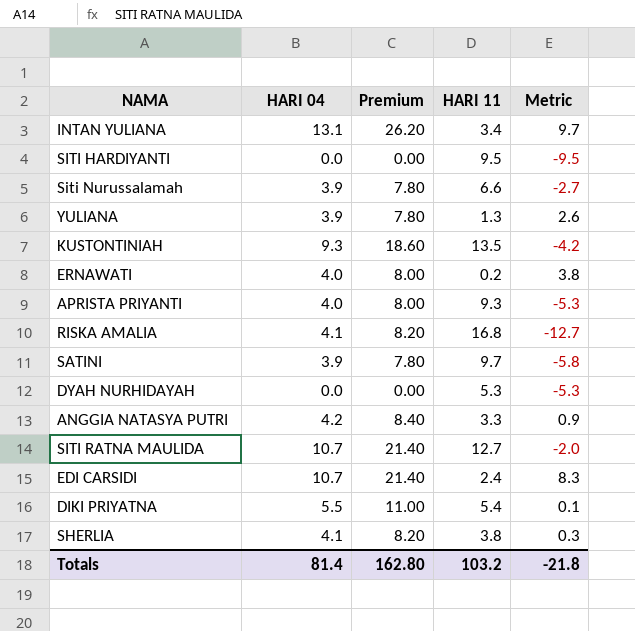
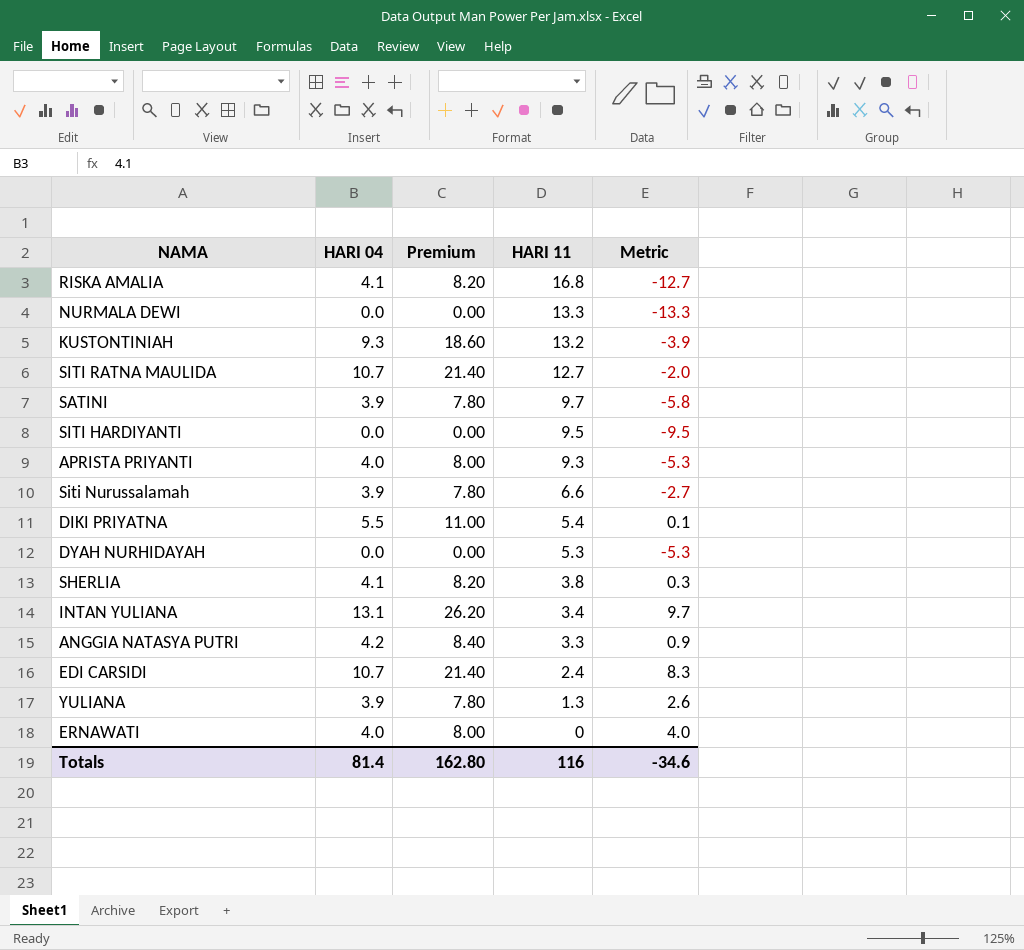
row order: none -> HARI 11 descending
row NURMALA DEWI: none -> 0.0 | 0.00 | 13.3 | -13.3
KUSTONTINIAH | HARI 11: 13.5 -> 13.2
KUSTONTINIAH | Metric: -4.2 -> -3.9
ERNAWATI | HARI 11: 0.2 -> 0
ERNAWATI | Metric: 3.8 -> 4.0
Totals | HARI 11: 103.2 -> 116
Totals | Metric: -21.8 -> -34.6

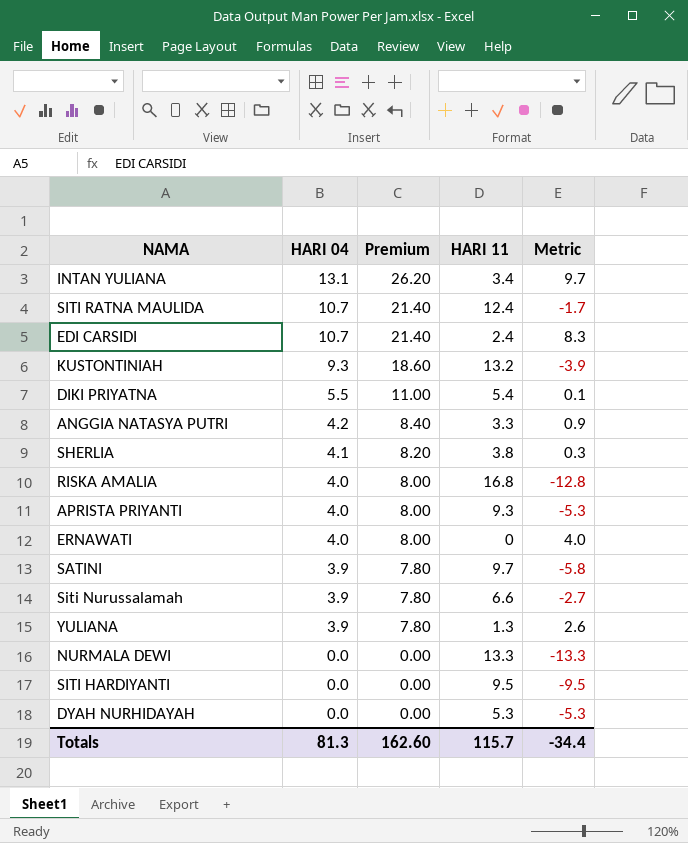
row order: HARI 11 descending -> HARI 04 descending
SITI RATNA MAULIDA | HARI 11: 12.7 -> 12.4
SITI RATNA MAULIDA | Metric: -2.0 -> -1.7
RISKA AMALIA | HARI 04: 4.1 -> 4.0
RISKA AMALIA | Premium: 8.20 -> 8.00
RISKA AMALIA | Metric: -12.7 -> -12.8
Totals | HARI 04: 81.4 -> 81.3
Totals | Premium: 162.80 -> 162.60
Totals | HARI 11: 116 -> 115.7
Totals | Metric: -34.6 -> -34.4

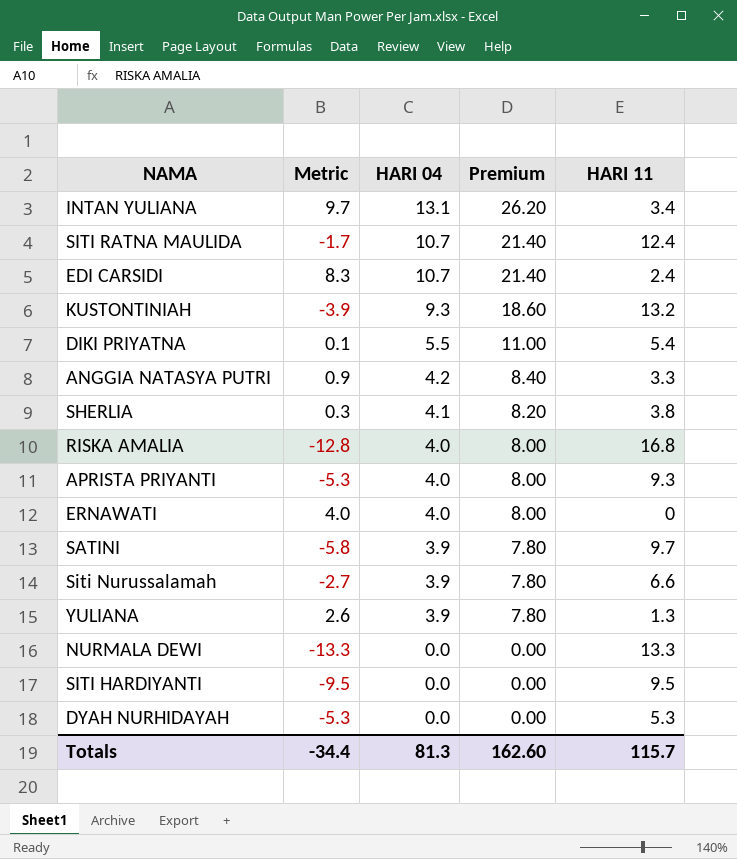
column Metric | position: 5 -> 2

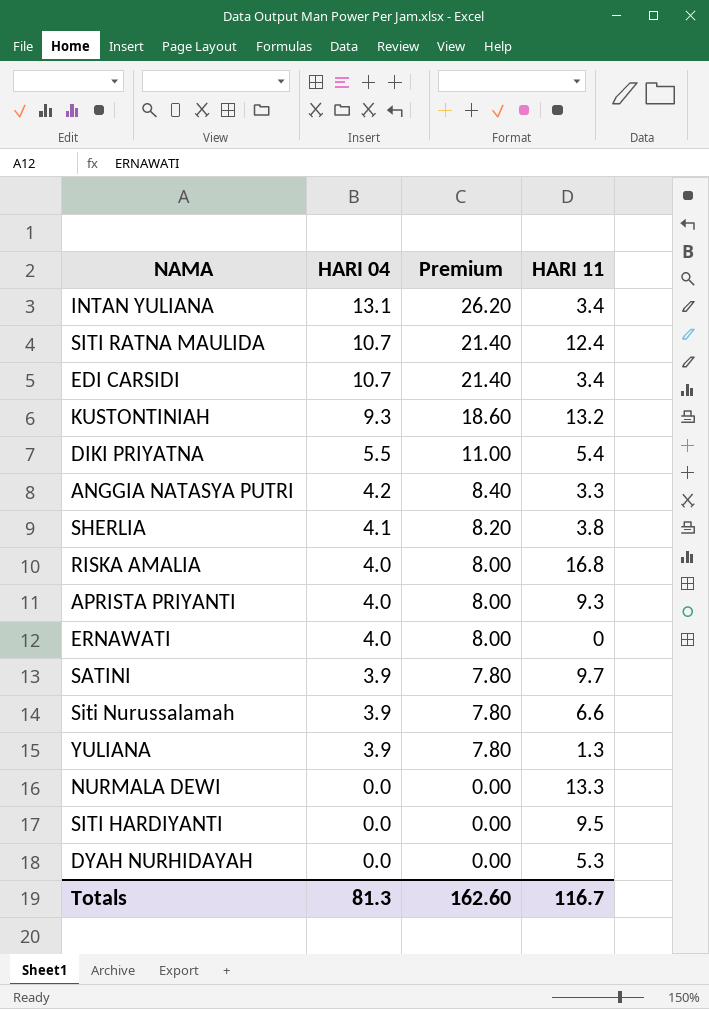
column Metric | formula: [HARI 04] - [HARI 11] -> none
EDI CARSIDI | HARI 11: 2.4 -> 3.4
Totals | HARI 11: 115.7 -> 116.7

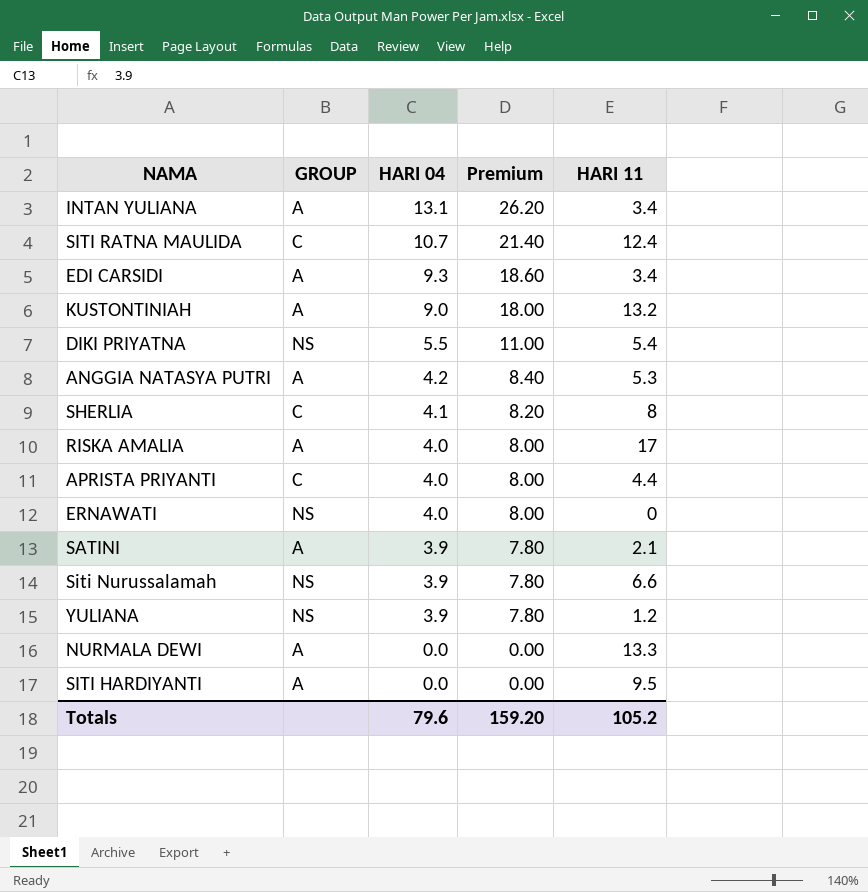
column GROUP | position: none -> 2
row DYAH NURHIDAYAH: 0.0 | 0.00 | 5.3 -> none
EDI CARSIDI | HARI 04: 10.7 -> 9.3
EDI CARSIDI | Premium: 21.40 -> 18.60
KUSTONTINIAH | HARI 04: 9.3 -> 9.0
KUSTONTINIAH | Premium: 18.60 -> 18.00
ANGGIA NATASYA PUTRI | HARI 11: 3.3 -> 5.3
SHERLIA | HARI 11: 3.8 -> 8
RISKA AMALIA | HARI 11: 16.8 -> 17
APRISTA PRIYANTI | HARI 11: 9.3 -> 4.4
SATINI | HARI 11: 9.7 -> 2.1
YULIANA | HARI 11: 1.3 -> 1.2
Totals | HARI 04: 81.3 -> 79.6
Totals | Premium: 162.60 -> 159.20
Totals | HARI 11: 116.7 -> 105.2

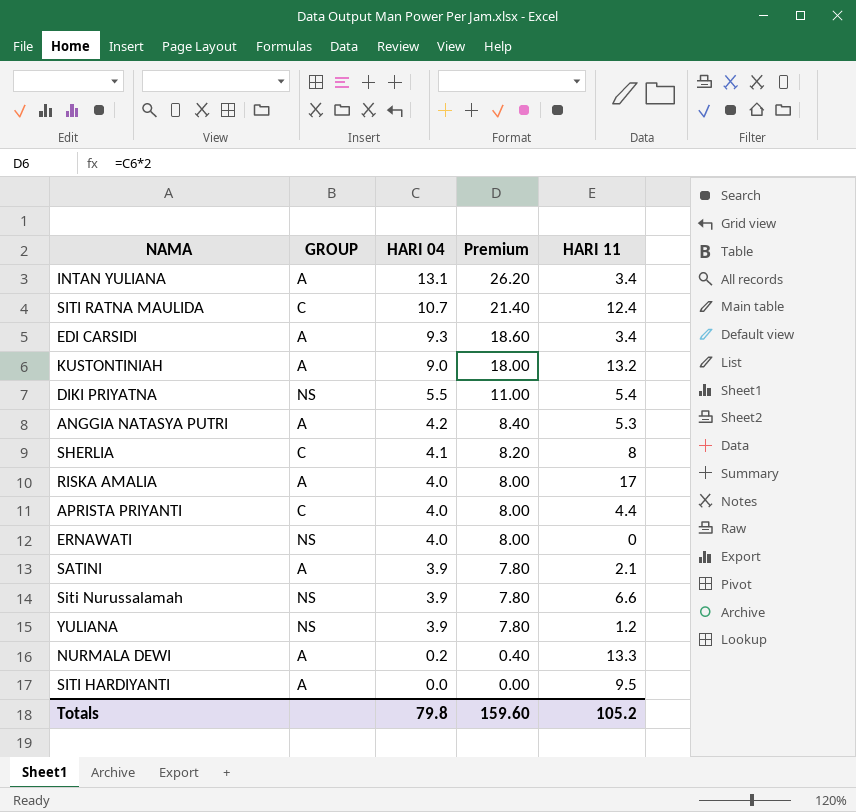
NURMALA DEWI | HARI 04: 0.0 -> 0.2
NURMALA DEWI | Premium: 0.00 -> 0.40
Totals | HARI 04: 79.6 -> 79.8
Totals | Premium: 159.20 -> 159.60

